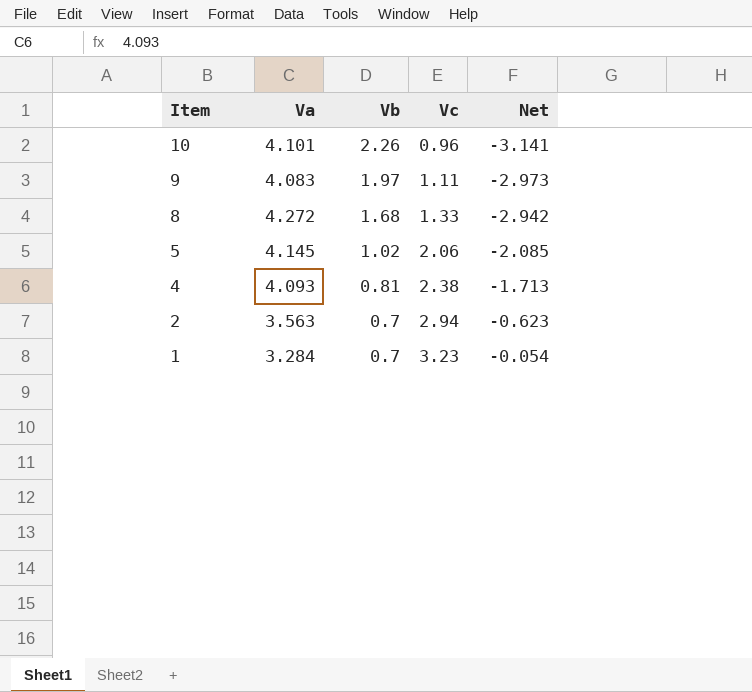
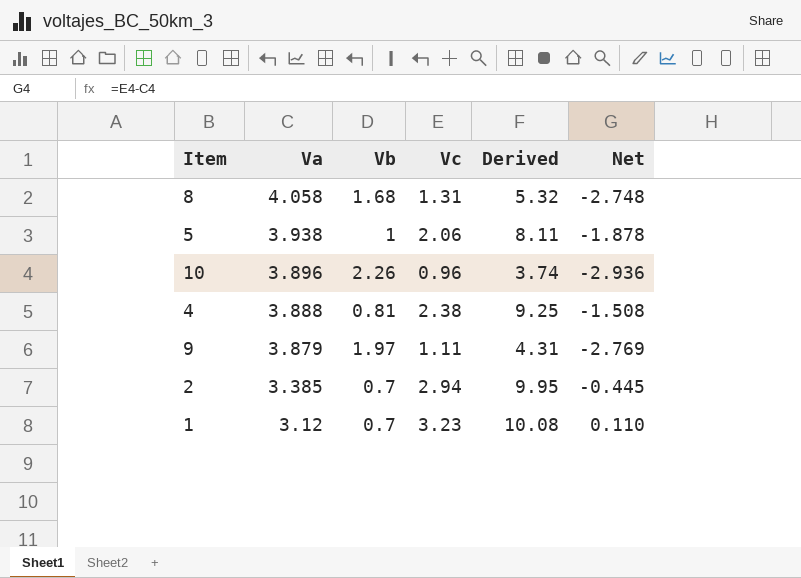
row order: Item descending -> Va descending
column Derived | formula: none -> [Va] * [Vc]
8 | Va: 4.272 -> 4.058
8 | Vc: 1.33 -> 1.31
8 | Net: -2.942 -> -2.748
5 | Va: 4.145 -> 3.938
5 | Vb: 1.02 -> 1
5 | Net: -2.085 -> -1.878
10 | Va: 4.101 -> 3.896
10 | Net: -3.141 -> -2.936
4 | Va: 4.093 -> 3.888
4 | Net: -1.713 -> -1.508
9 | Va: 4.083 -> 3.879
9 | Net: -2.973 -> -2.769
2 | Va: 3.563 -> 3.385
2 | Net: -0.623 -> -0.445
1 | Va: 3.284 -> 3.12
1 | Net: -0.054 -> 0.110

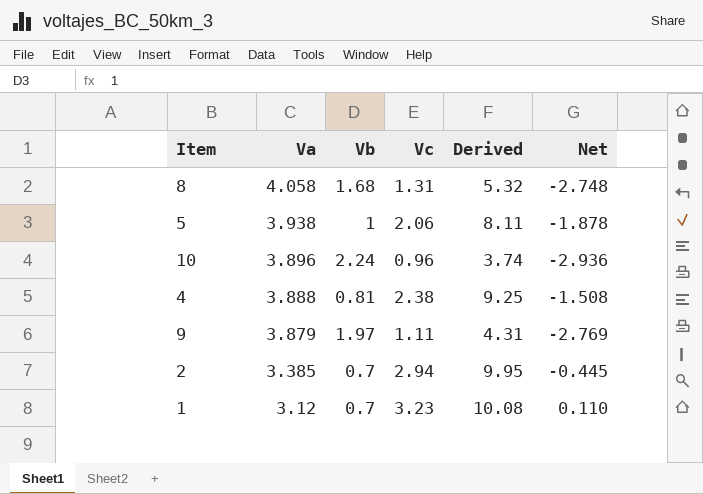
10 | Vb: 2.26 -> 2.24

